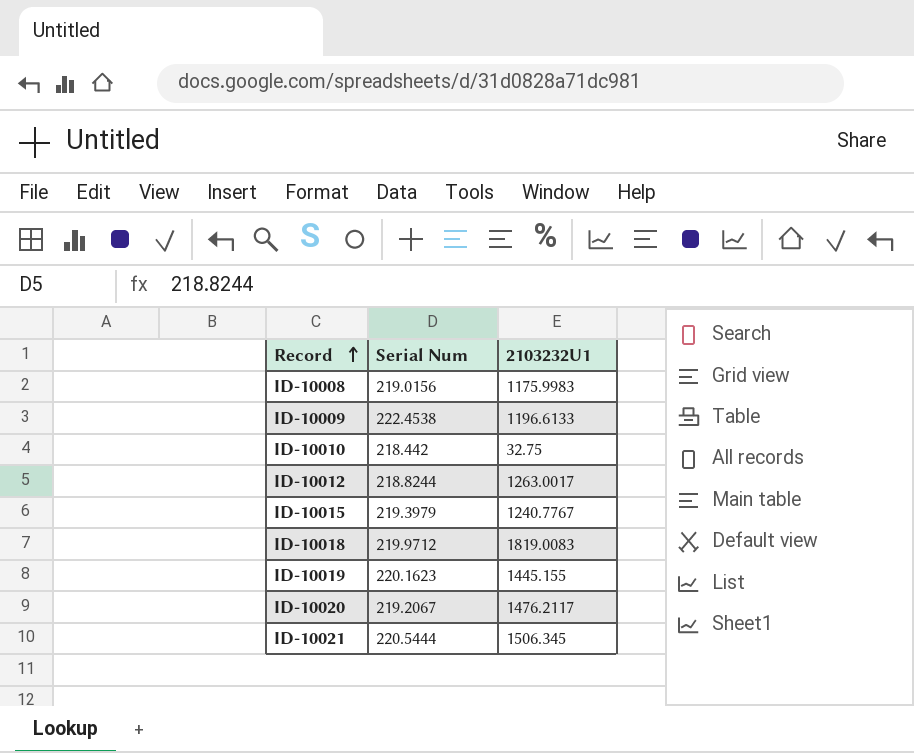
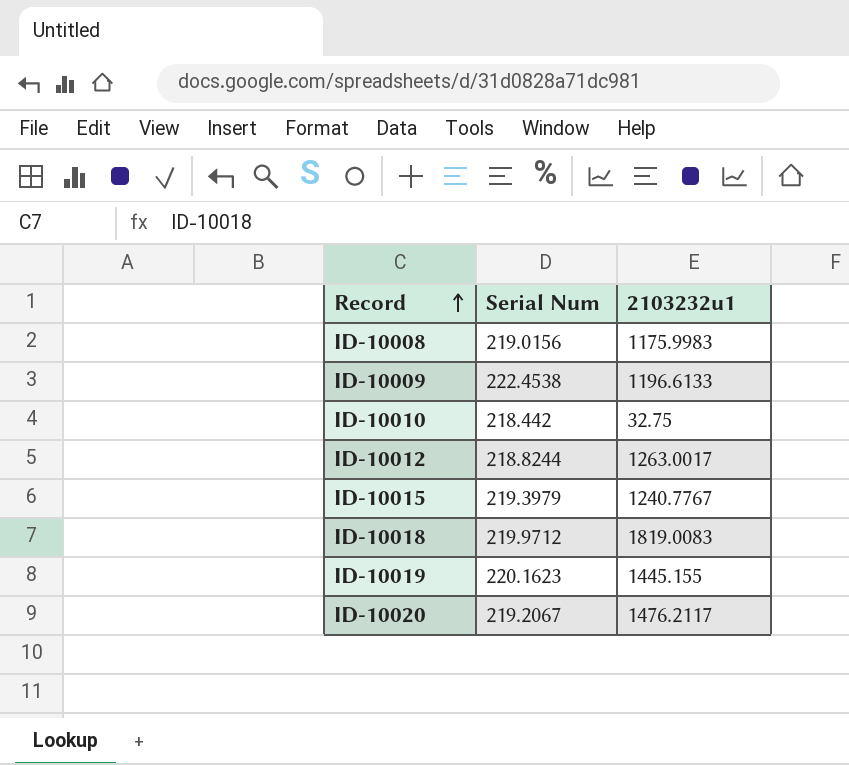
column name: 2103232U1 -> 2103232u1
row ID-10021: 220.5444 | 1506.345 -> none

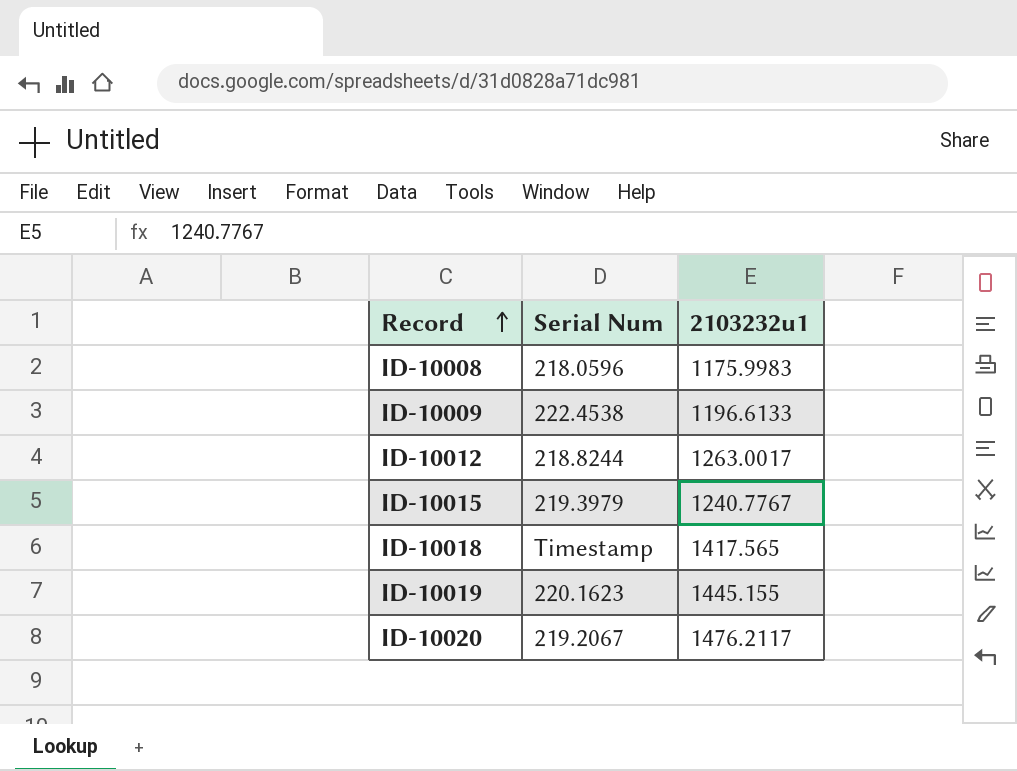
row ID-10010: 218.442 | 32.75 -> none
ID-10008 | Serial Num: 219.0156 -> 218.0596
ID-10018 | Serial Num: 219.9712 -> Timestamp
ID-10018 | 2103232u1: 1819.0083 -> 1417.565

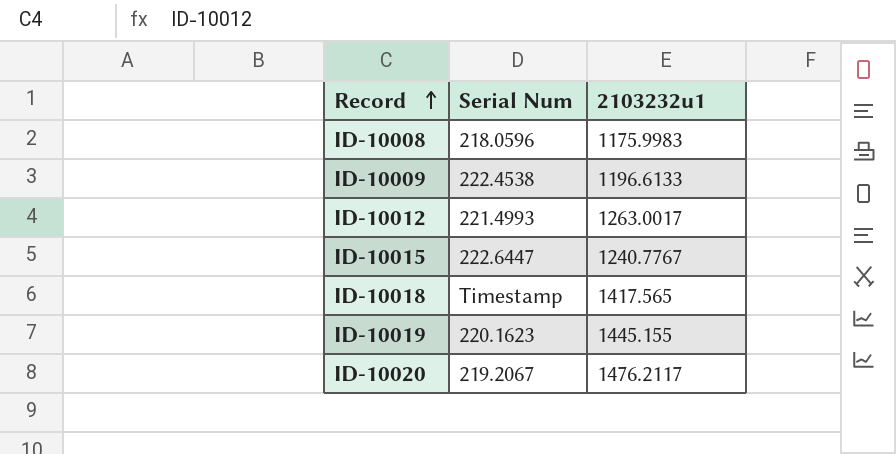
ID-10012 | Serial Num: 218.8244 -> 221.4993
ID-10015 | Serial Num: 219.3979 -> 222.6447

